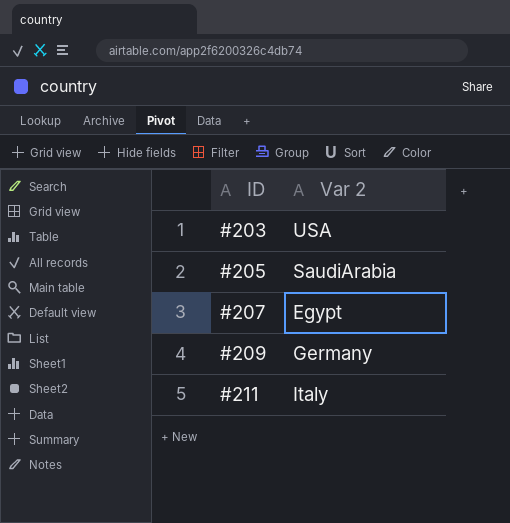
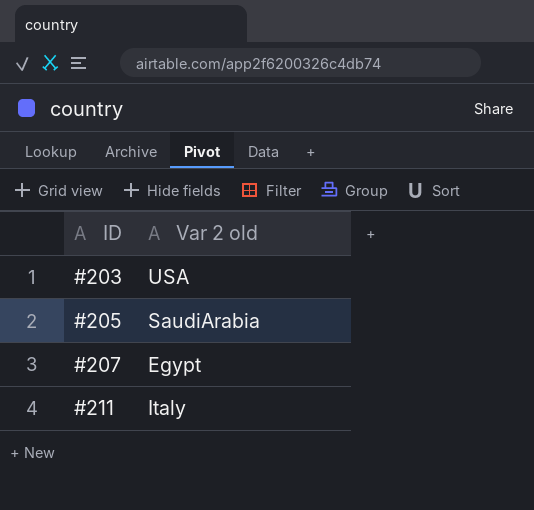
column name: Var 2 -> Var 2 old
row #209: Germany -> none

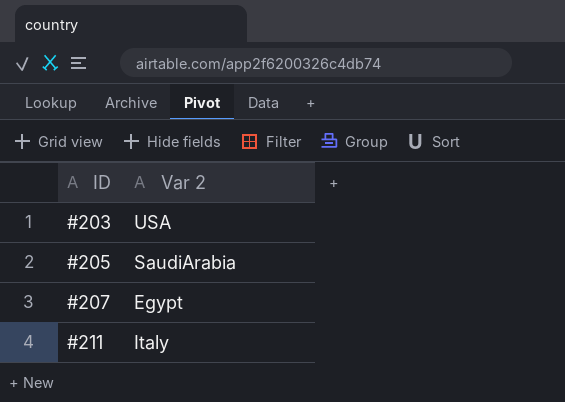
column name: Var 2 old -> Var 2

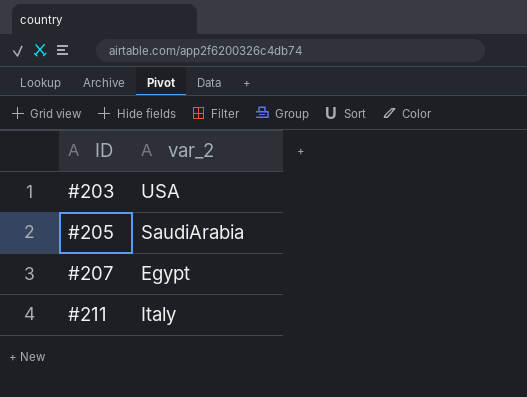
column name: Var 2 -> var_2

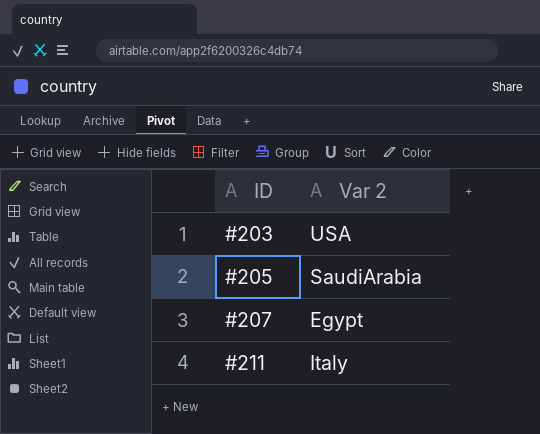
column name: var_2 -> Var 2

